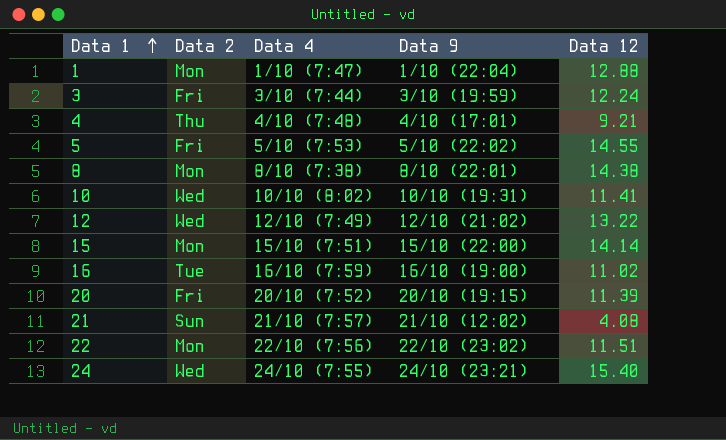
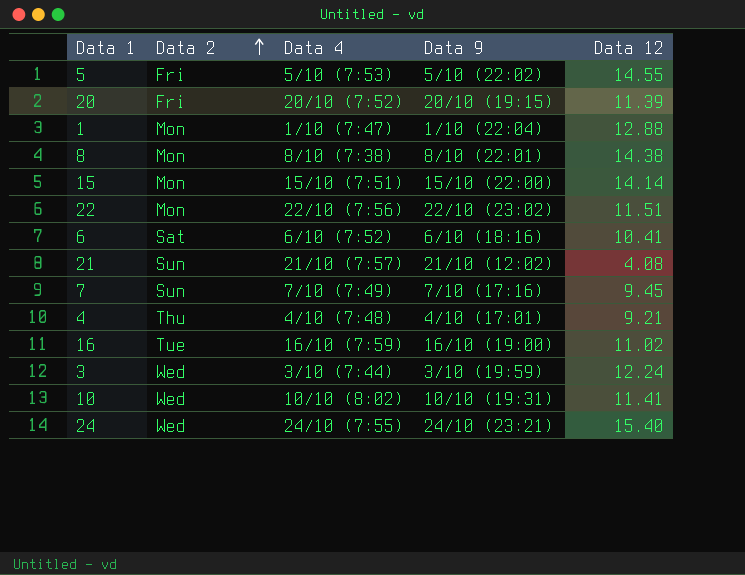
row order: Data 1 ascending -> Data 2 ascending
row 12: Wed | 12/10 (7:49) | 12/10 (21:02) | 13.22 -> none
row 6: none -> Sat | 6/10 (7:52) | 6/10 (18:16) | 10.41
row 7: none -> Sun | 7/10 (7:49) | 7/10 (17:16) | 9.45
3 | Data 2: Fri -> Wed

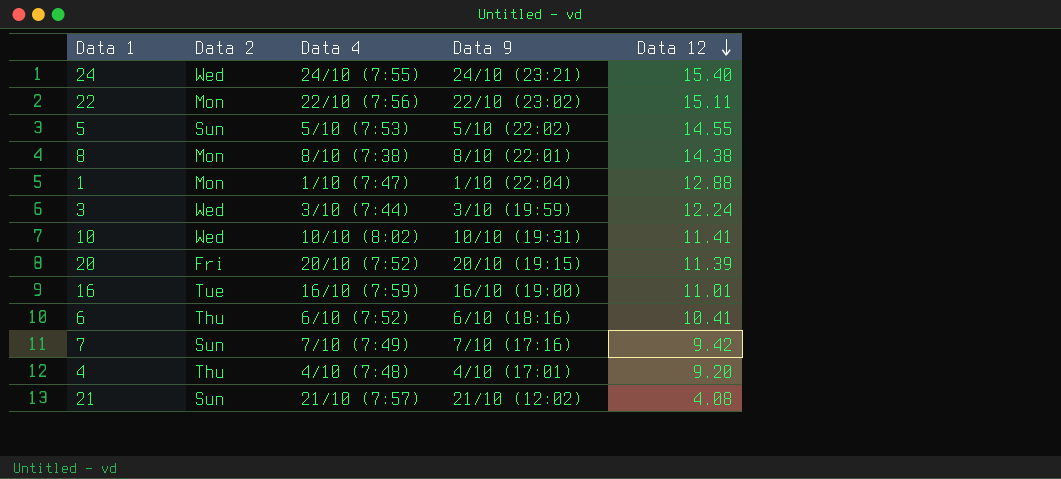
row order: Data 2 ascending -> Data 12 descending
row 15: Mon | 15/10 (7:51) | 15/10 (22:00) | 14.14 -> none
22 | Data 12: 11.51 -> 15.11
5 | Data 2: Fri -> Sun
16 | Data 12: 11.02 -> 11.01
6 | Data 2: Sat -> Thu
7 | Data 12: 9.45 -> 9.42
4 | Data 12: 9.21 -> 9.20

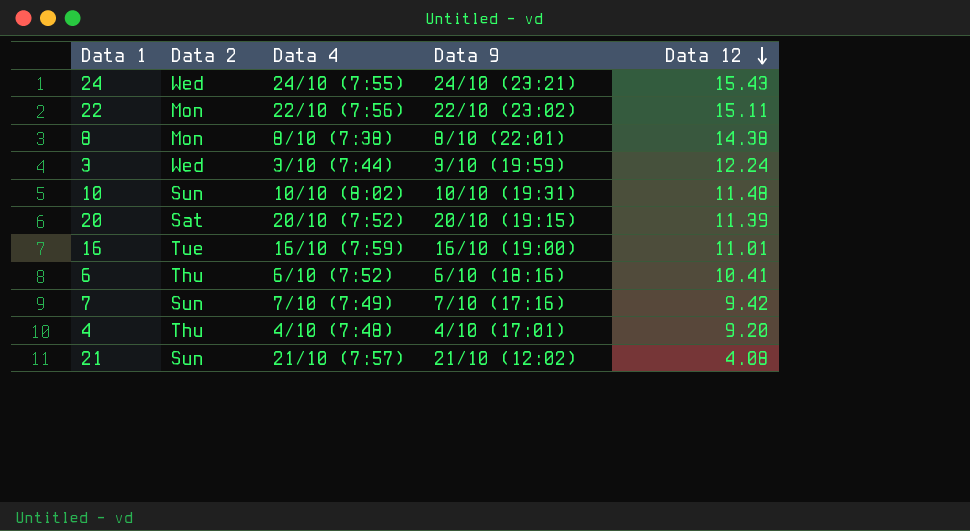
row 5: Sun | 5/10 (7:53) | 5/10 (22:02) | 14.55 -> none
row 1: Mon | 1/10 (7:47) | 1/10 (22:04) | 12.88 -> none
24 | Data 12: 15.40 -> 15.43
10 | Data 2: Wed -> Sun
10 | Data 12: 11.41 -> 11.48
20 | Data 2: Fri -> Sat

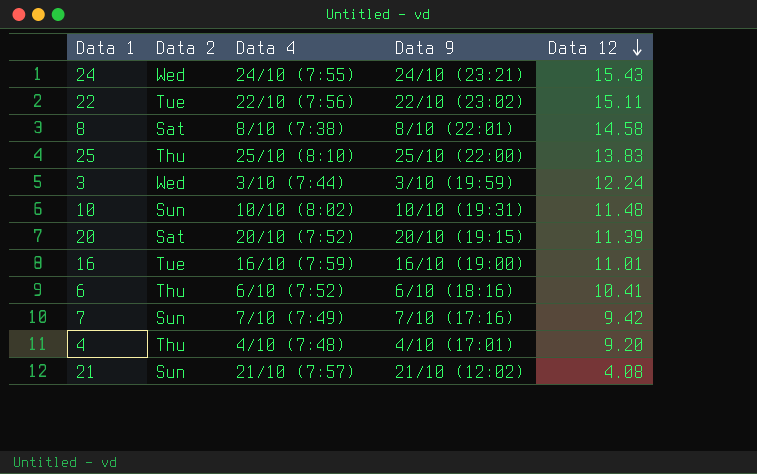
22 | Data 2: Mon -> Tue
8 | Data 2: Mon -> Sat
8 | Data 12: 14.38 -> 14.58
row 25: none -> Thu | 25/10 (8:10) | 25/10 (22:00) | 13.83

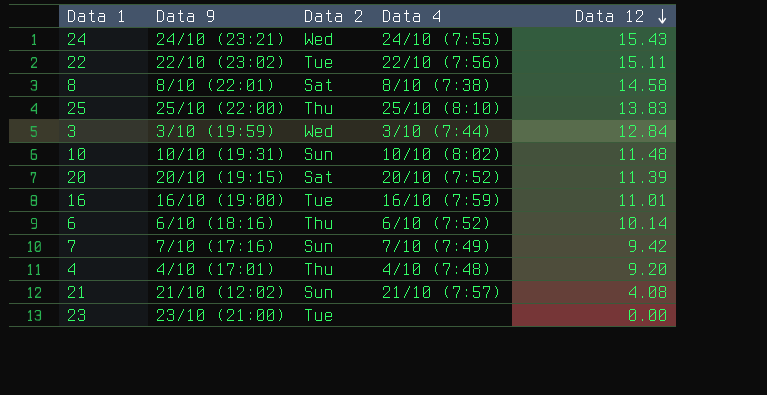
column Data 9 | position: 4 -> 2
3 | Data 12: 12.24 -> 12.84
6 | Data 12: 10.41 -> 10.14
row 23: none -> 23/10 (21:00) | Tue | none | 0.00

